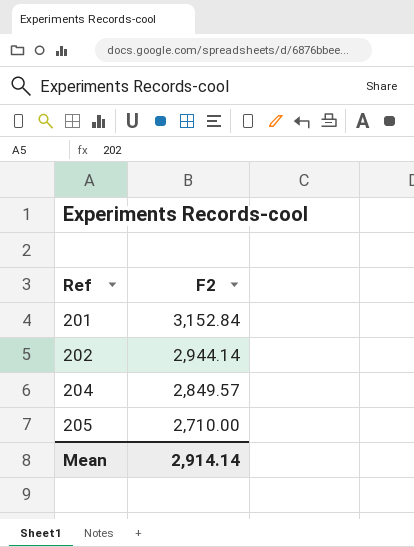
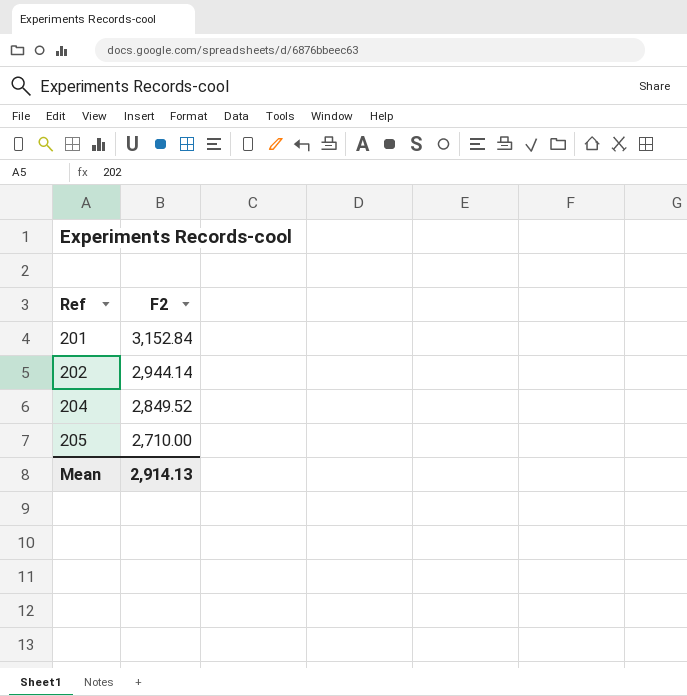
204 | F2: 2,849.57 -> 2,849.52
Mean | F2: 2,914.14 -> 2,914.13

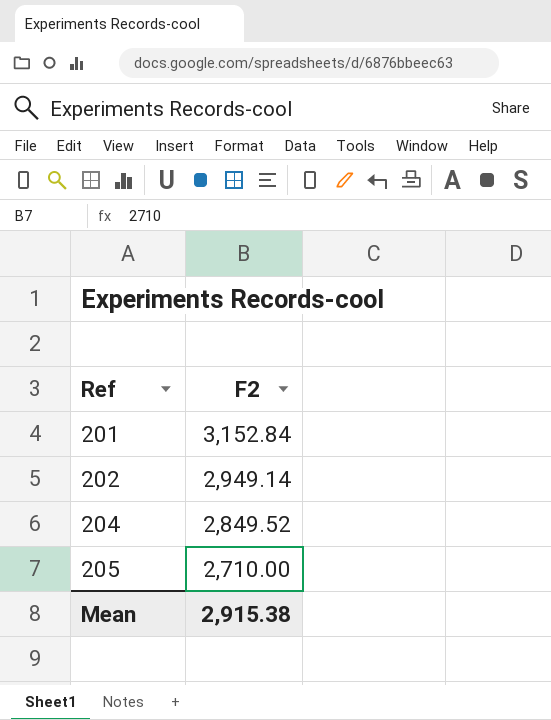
202 | F2: 2,944.14 -> 2,949.14
Mean | F2: 2,914.13 -> 2,915.38

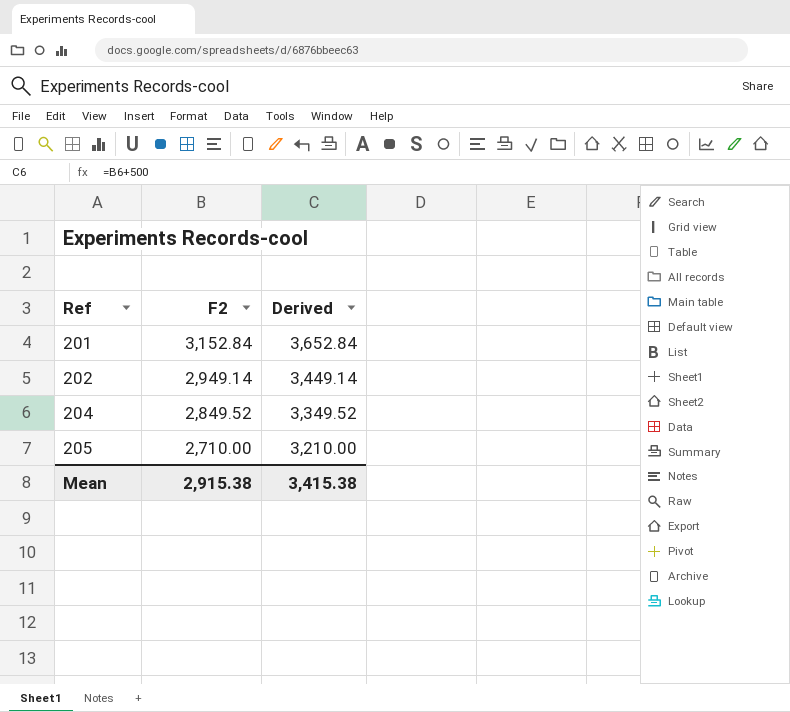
column Derived | formula: none -> [F2] + 500

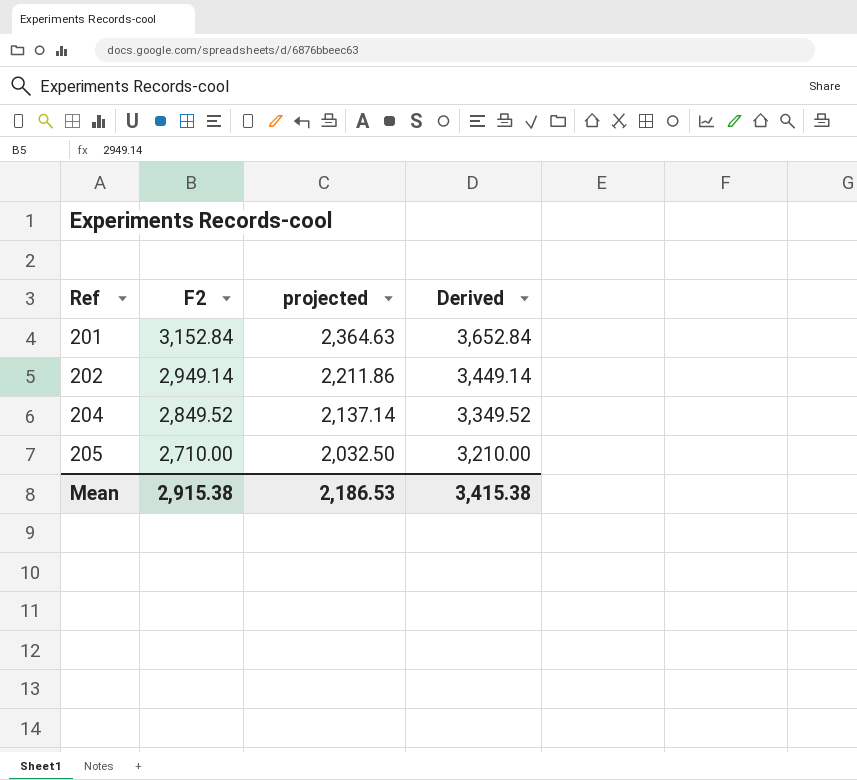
column projected | formula: none -> [F2] * 0.75

